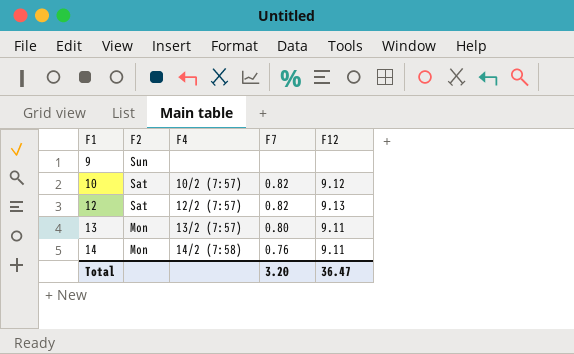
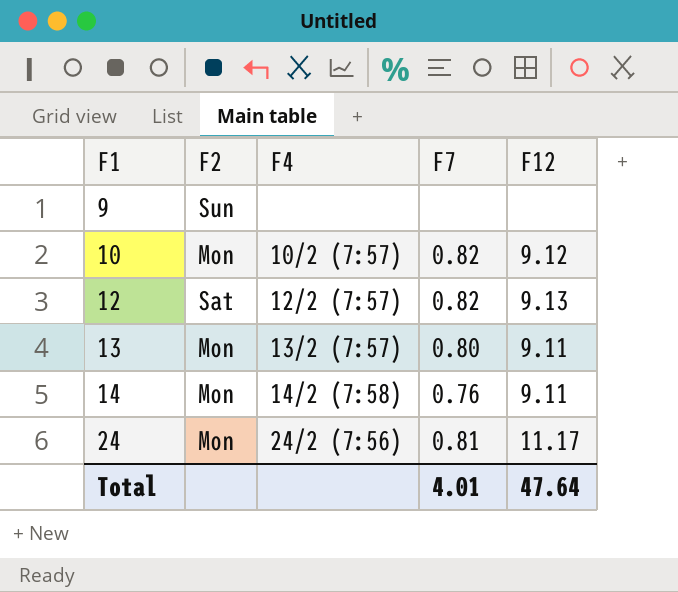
10 | F2: Sat -> Mon
row 24: none -> Mon | 24/2 (7:56) | 0.81 | 11.17
Total | F7: 3.20 -> 4.01
Total | F12: 36.47 -> 47.64

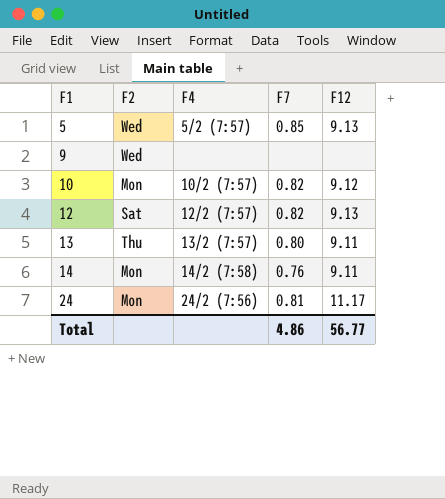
row 5: none -> Wed | 5/2 (7:57) | 0.85 | 9.13
9 | F2: Sun -> Wed
13 | F2: Mon -> Thu
Total | F7: 4.01 -> 4.86
Total | F12: 47.64 -> 56.77

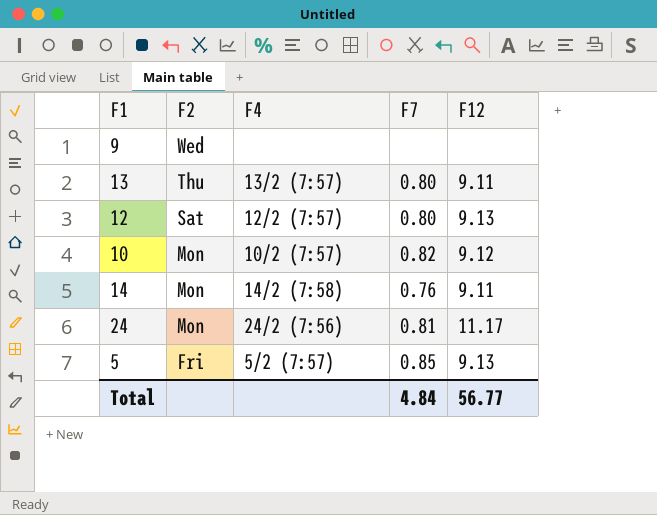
row order: F1 ascending -> F2 descending
12 | F7: 0.82 -> 0.80
5 | F2: Wed -> Fri
Total | F7: 4.86 -> 4.84

